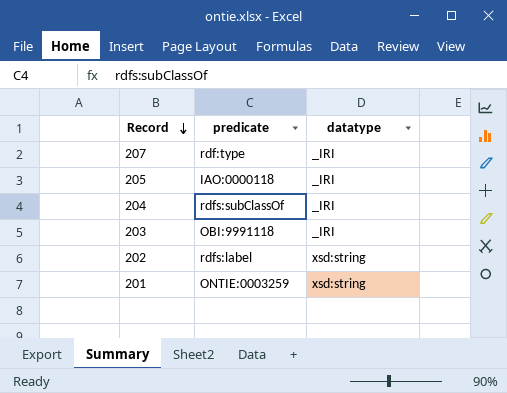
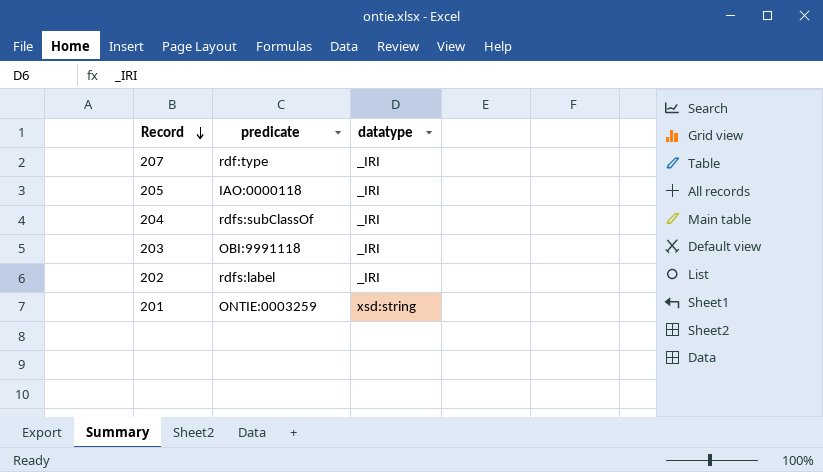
202 | datatype: xsd:string -> _IRI

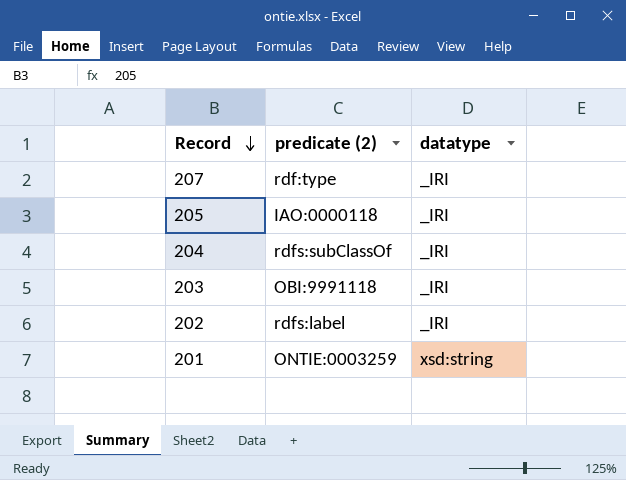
column name: predicate -> predicate (2)

